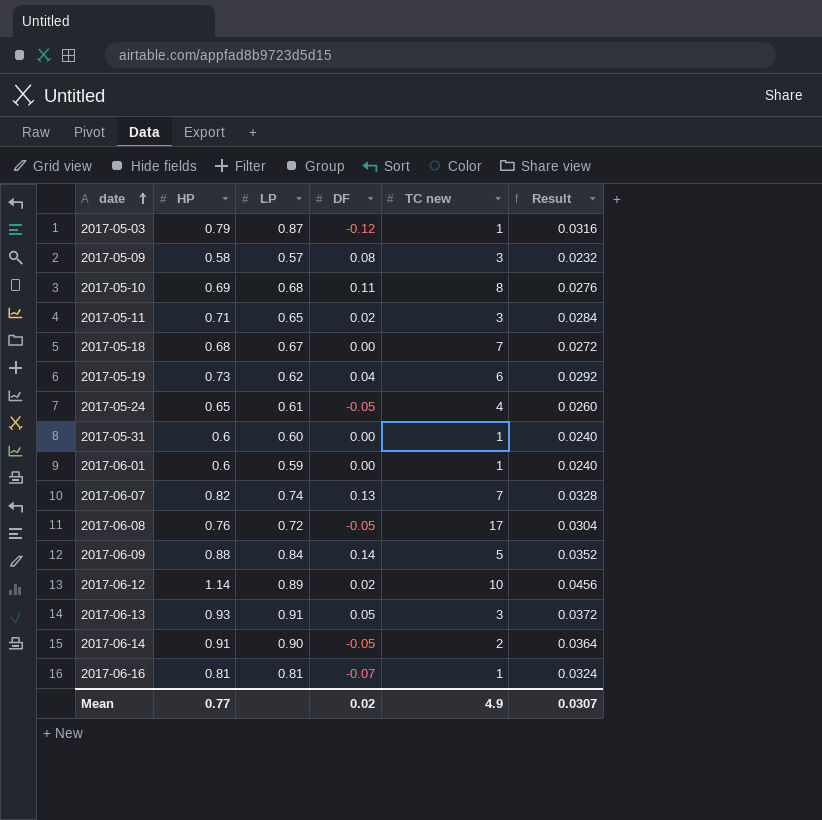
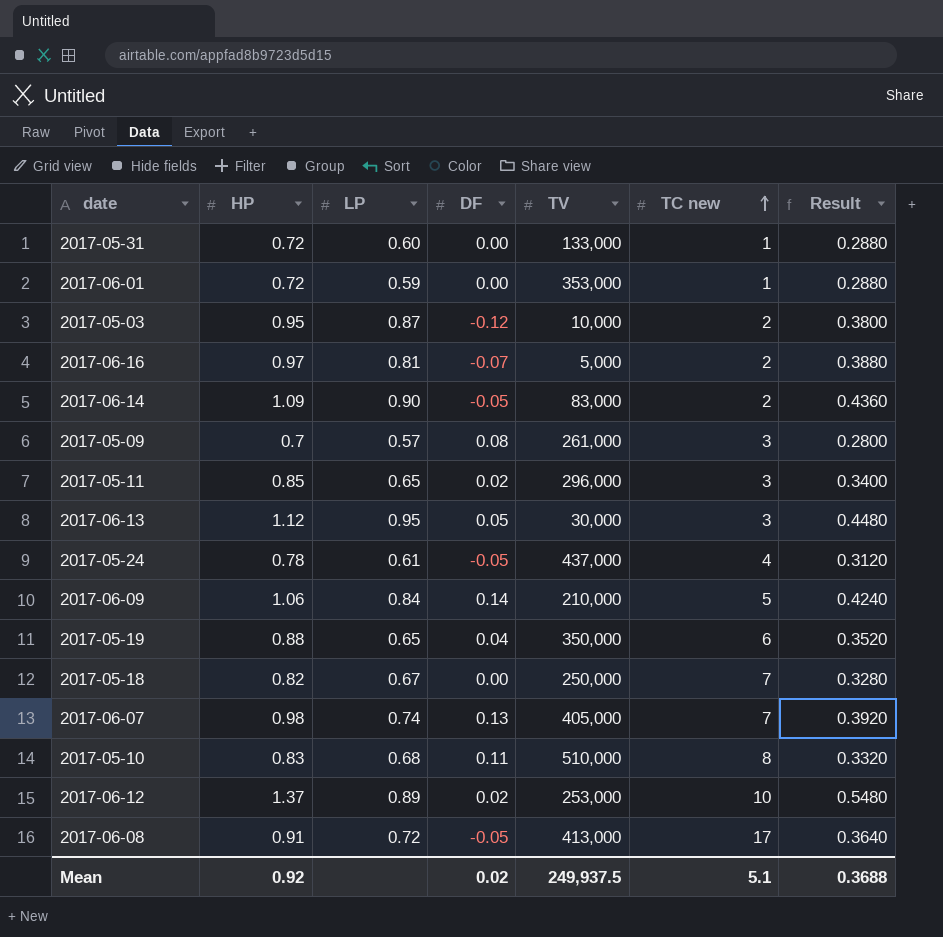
row order: date ascending -> TC new ascending
column TV | position: none -> 5
column Result | formula: [HP] * 0.04 -> [HP] * 0.4
2017-05-31 | HP: 0.6 -> 0.72
2017-06-01 | HP: 0.6 -> 0.72
2017-05-03 | HP: 0.79 -> 0.95
2017-05-03 | TC new: 1 -> 2
2017-06-16 | HP: 0.81 -> 0.97
2017-06-16 | TC new: 1 -> 2
2017-06-14 | HP: 0.91 -> 1.09
2017-05-09 | HP: 0.58 -> 0.7
2017-05-11 | HP: 0.71 -> 0.85
2017-06-13 | HP: 0.93 -> 1.12
2017-06-13 | LP: 0.91 -> 0.95
2017-05-24 | HP: 0.65 -> 0.78
2017-06-09 | HP: 0.88 -> 1.06
2017-05-19 | HP: 0.73 -> 0.88
2017-05-19 | LP: 0.62 -> 0.65
2017-05-18 | HP: 0.68 -> 0.82
2017-06-07 | HP: 0.82 -> 0.98
2017-05-10 | HP: 0.69 -> 0.83
2017-06-12 | HP: 1.14 -> 1.37
2017-06-08 | HP: 0.76 -> 0.91
Mean | HP: 0.77 -> 0.92
Mean | TC new: 4.9 -> 5.1
Mean | Result: 0.0307 -> 0.3688

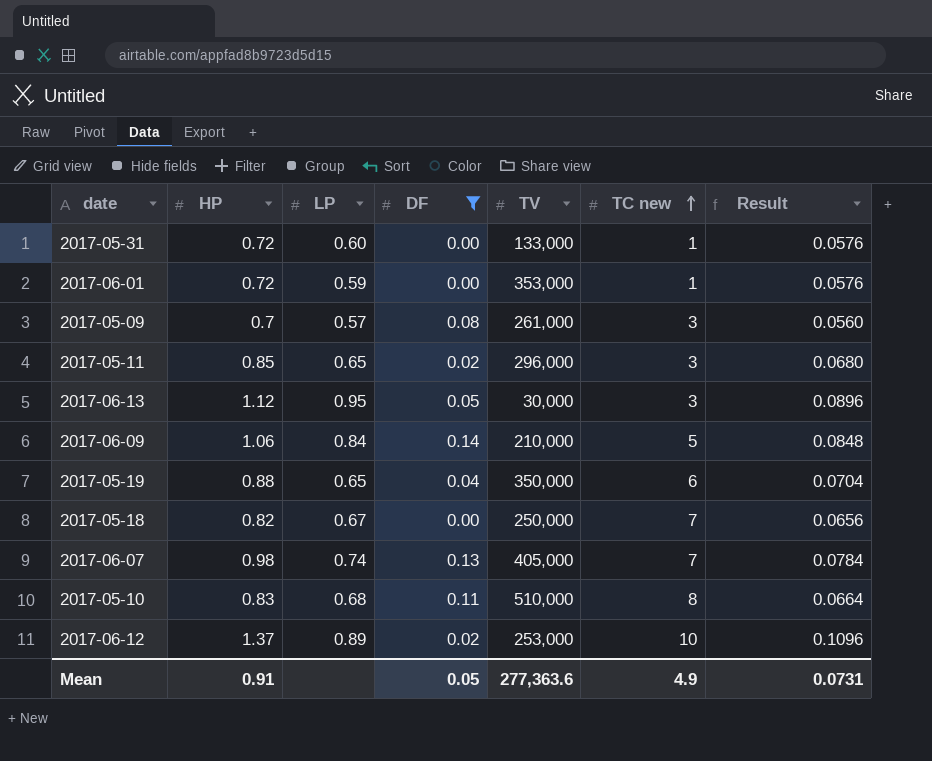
filter: none -> DF >= 0.00
column Result | formula: [HP] * 0.4 -> [HP] * 0.08
Mean | HP: 0.92 -> 0.91
Mean | DF: 0.02 -> 0.05
Mean | TV: 249,937.5 -> 277,363.6
Mean | TC new: 5.1 -> 4.9
Mean | Result: 0.3688 -> 0.0731

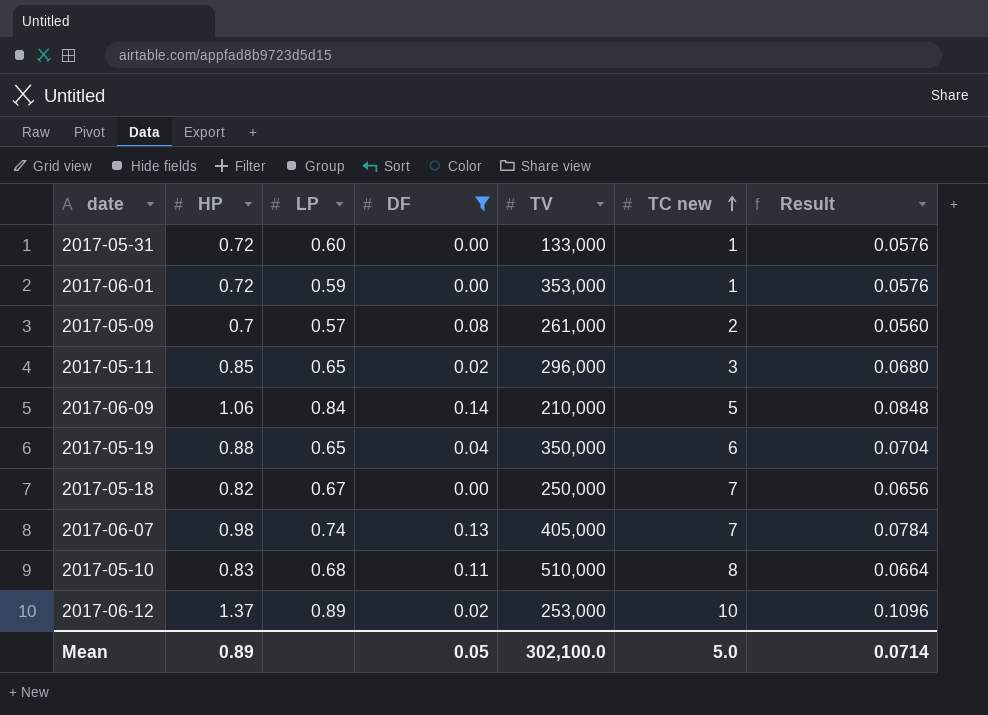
row 2017-06-13: 1.12 | 0.95 | 0.05 | 30,000 | 3 | 0.0896 -> none
2017-05-09 | TC new: 3 -> 2
Mean | HP: 0.91 -> 0.89
Mean | TV: 277,363.6 -> 302,100.0
Mean | TC new: 4.9 -> 5.0
Mean | Result: 0.0731 -> 0.0714

